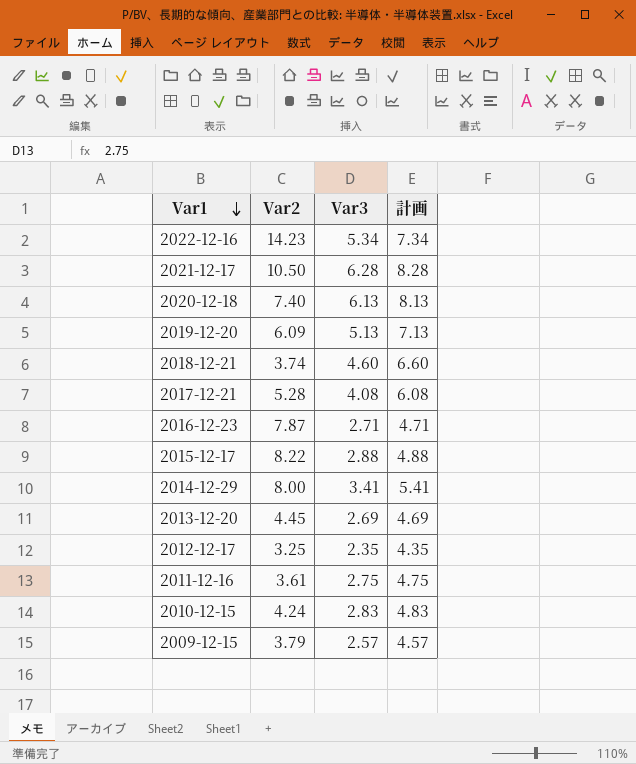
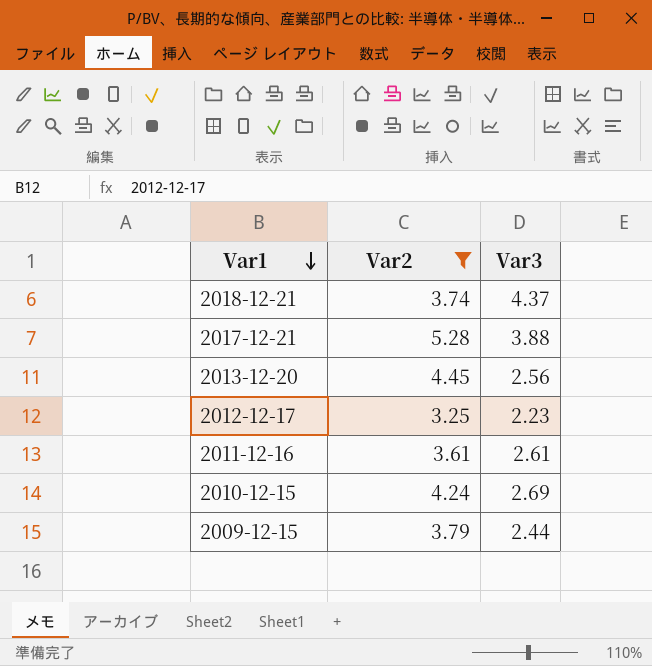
filter: none -> Var2 <= 5.28
column 計画 | formula: [Var3] + 2 -> none
2018-12-21 | Var3: 4.60 -> 4.37
2017-12-21 | Var3: 4.08 -> 3.88
2013-12-20 | Var3: 2.69 -> 2.56
2012-12-17 | Var3: 2.35 -> 2.23
2011-12-16 | Var3: 2.75 -> 2.61
2010-12-15 | Var3: 2.83 -> 2.69
2009-12-15 | Var3: 2.57 -> 2.44

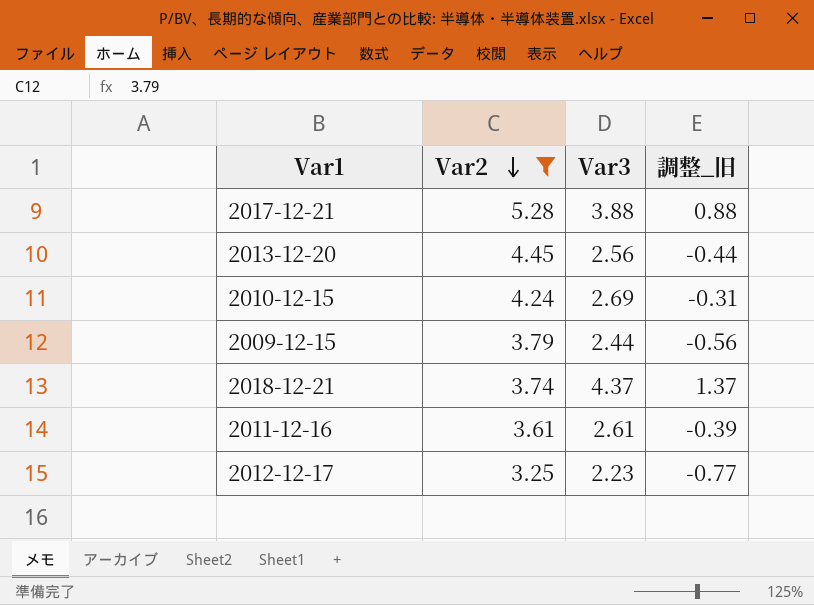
row order: Var1 descending -> Var2 descending
column 調整_旧 | formula: none -> [Var3] - 3

